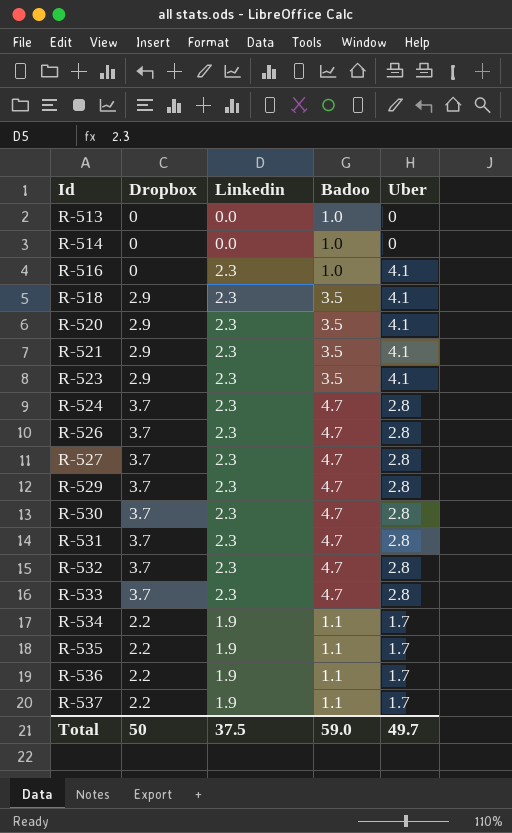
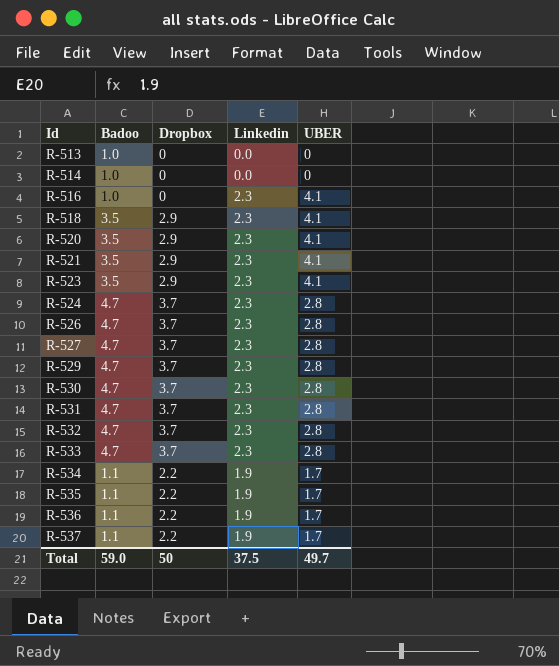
column Badoo | position: 4 -> 2
column name: Uber -> UBER

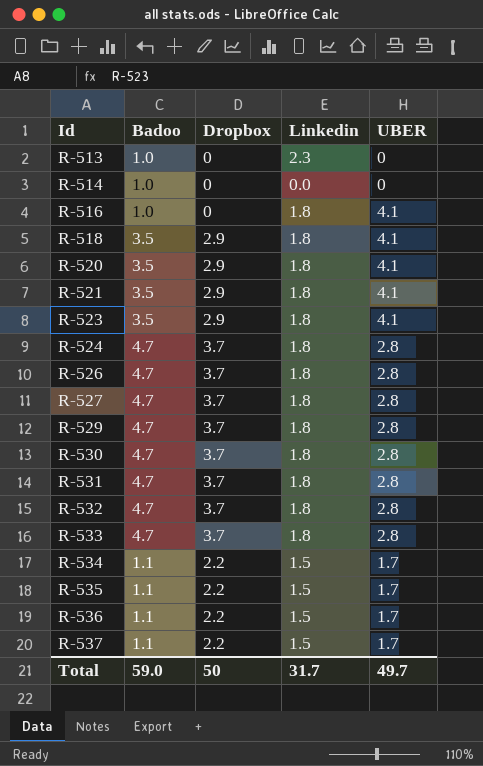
R-513 | Linkedin: 0.0 -> 2.3
R-516 | Linkedin: 2.3 -> 1.8
R-518 | Linkedin: 2.3 -> 1.8
R-520 | Linkedin: 2.3 -> 1.8
R-521 | Linkedin: 2.3 -> 1.8
R-523 | Linkedin: 2.3 -> 1.8
R-524 | Linkedin: 2.3 -> 1.8
R-526 | Linkedin: 2.3 -> 1.8
R-527 | Linkedin: 2.3 -> 1.8
R-529 | Linkedin: 2.3 -> 1.8
R-530 | Linkedin: 2.3 -> 1.8
R-531 | Linkedin: 2.3 -> 1.8
R-532 | Linkedin: 2.3 -> 1.8
R-533 | Linkedin: 2.3 -> 1.8
R-534 | Linkedin: 1.9 -> 1.5
R-535 | Linkedin: 1.9 -> 1.5
R-536 | Linkedin: 1.9 -> 1.5
R-537 | Linkedin: 1.9 -> 1.5
Total | Linkedin: 37.5 -> 31.7

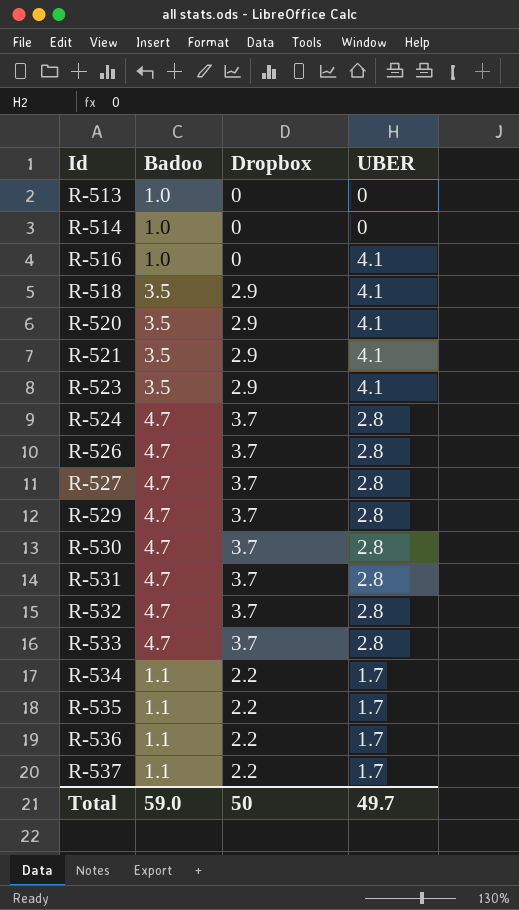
column Linkedin | position: 4 -> none

